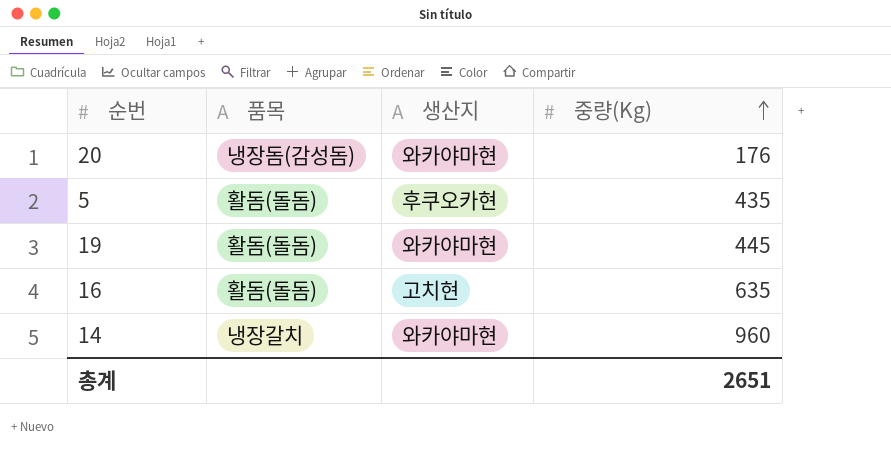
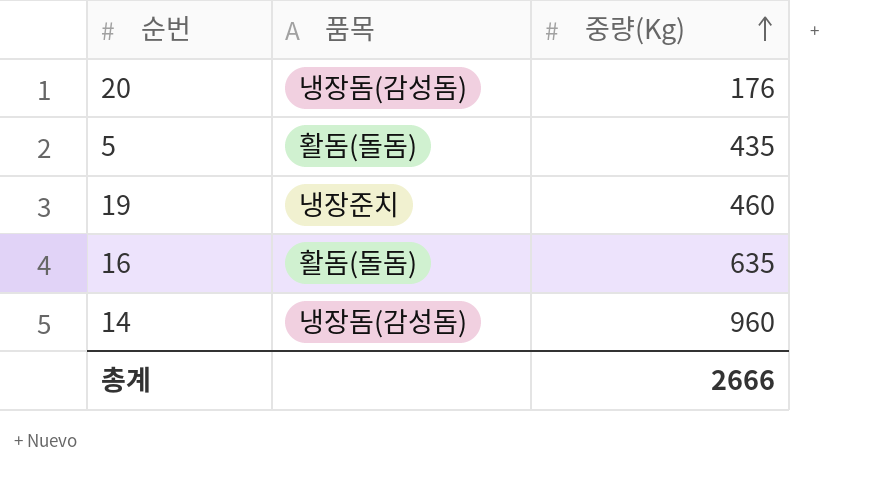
column 생산지 | position: 3 -> none
19 | 품목: 활돔(돌돔) -> 냉장준치
19 | 중량(Kg): 445 -> 460
14 | 품목: 냉장갈치 -> 냉장돔(감성돔)
총계 | 중량(Kg): 2651 -> 2666

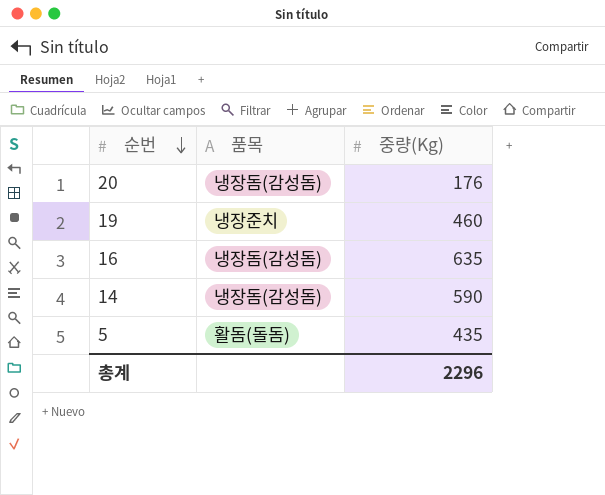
row order: 중량(Kg) ascending -> 순번 descending
16 | 품목: 활돔(돌돔) -> 냉장돔(감성돔)
14 | 중량(Kg): 960 -> 590
총계 | 중량(Kg): 2666 -> 2296

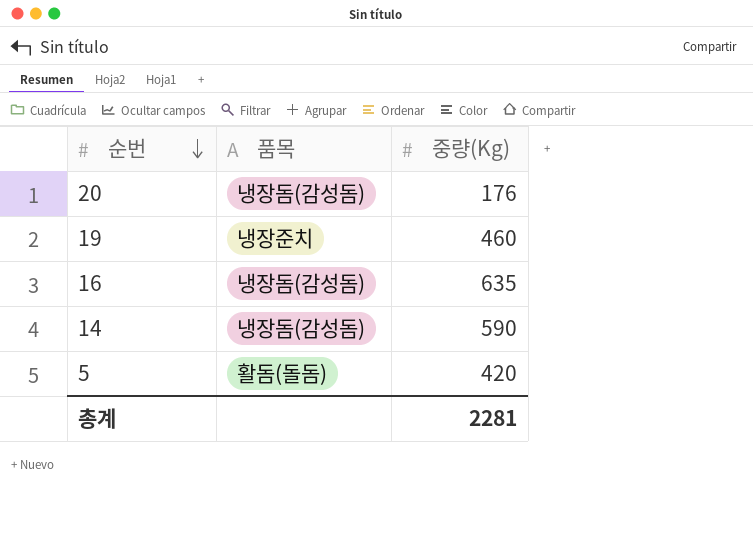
5 | 중량(Kg): 435 -> 420
총계 | 중량(Kg): 2296 -> 2281

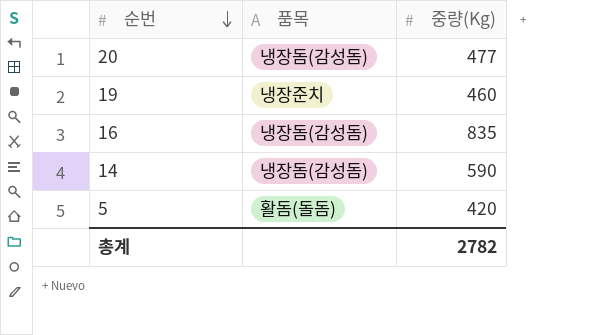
20 | 중량(Kg): 176 -> 477
16 | 중량(Kg): 635 -> 835
총계 | 중량(Kg): 2281 -> 2782

